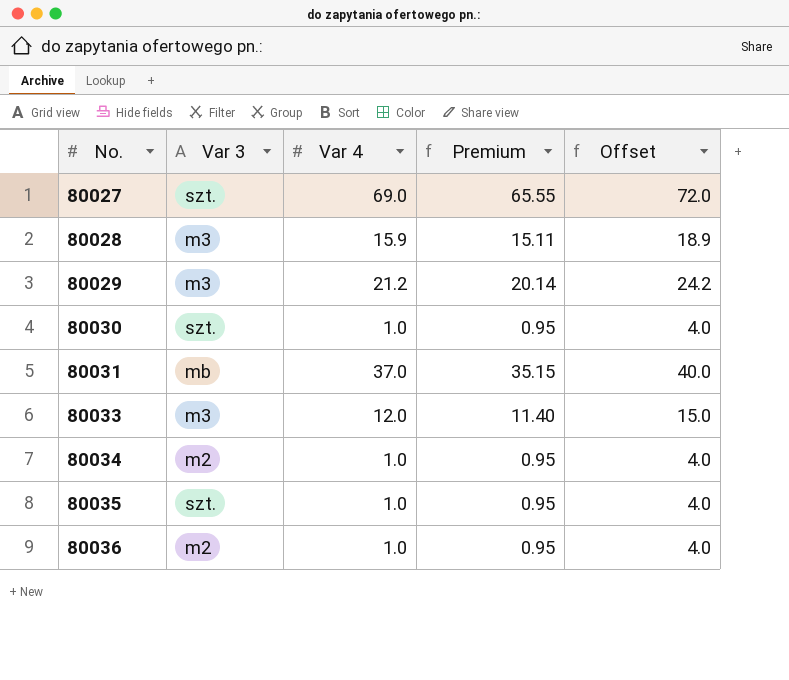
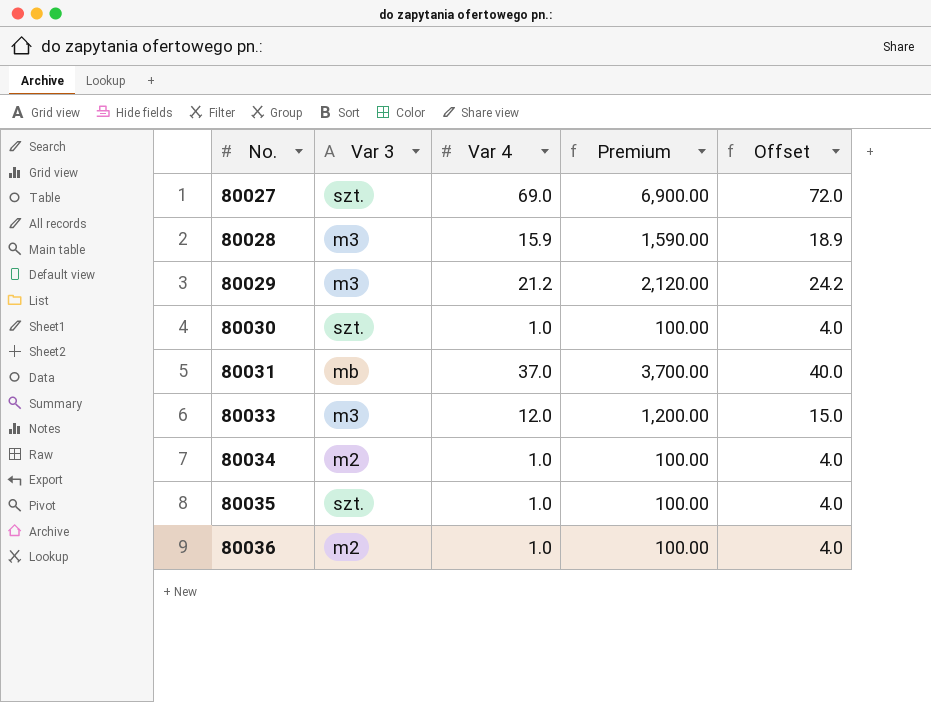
column Premium | formula: [Var 4] * 0.95 -> [Var 4] * 100

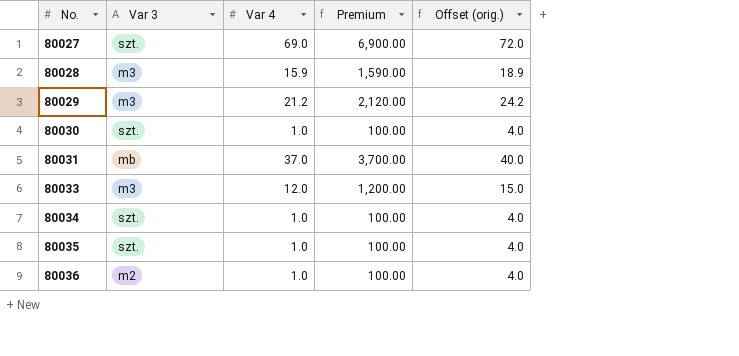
column name: Offset -> Offset (orig.)
80034 | Var 3: m2 -> szt.

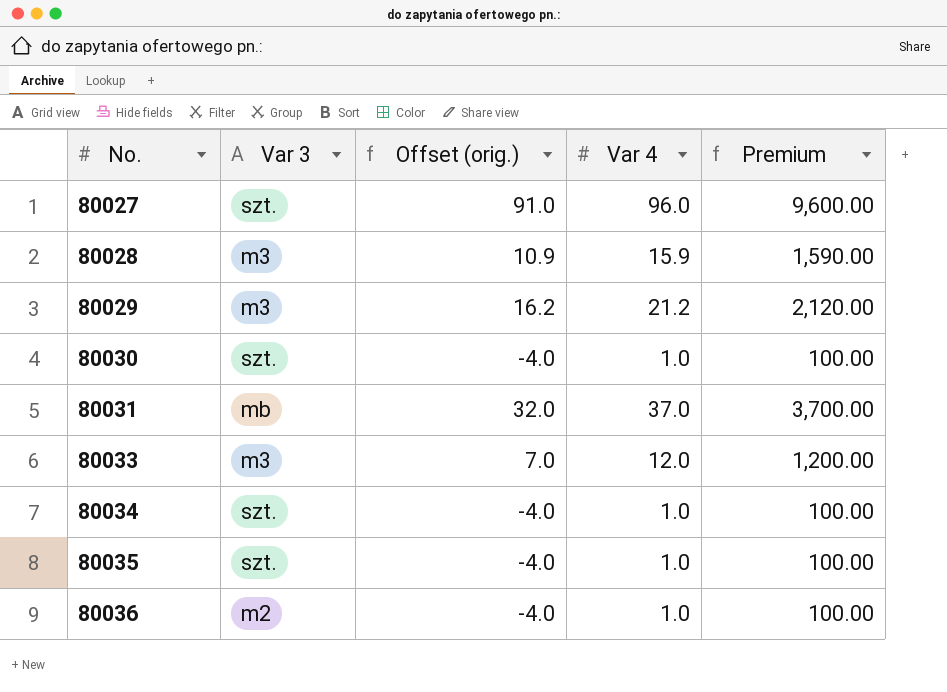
column Offset (orig.) | formula: [Var 4] + 3 -> [Var 4] - 5
column Offset (orig.) | position: 5 -> 3
80027 | Var 4: 69.0 -> 96.0
80027 | Premium: 6,900.00 -> 9,600.00

